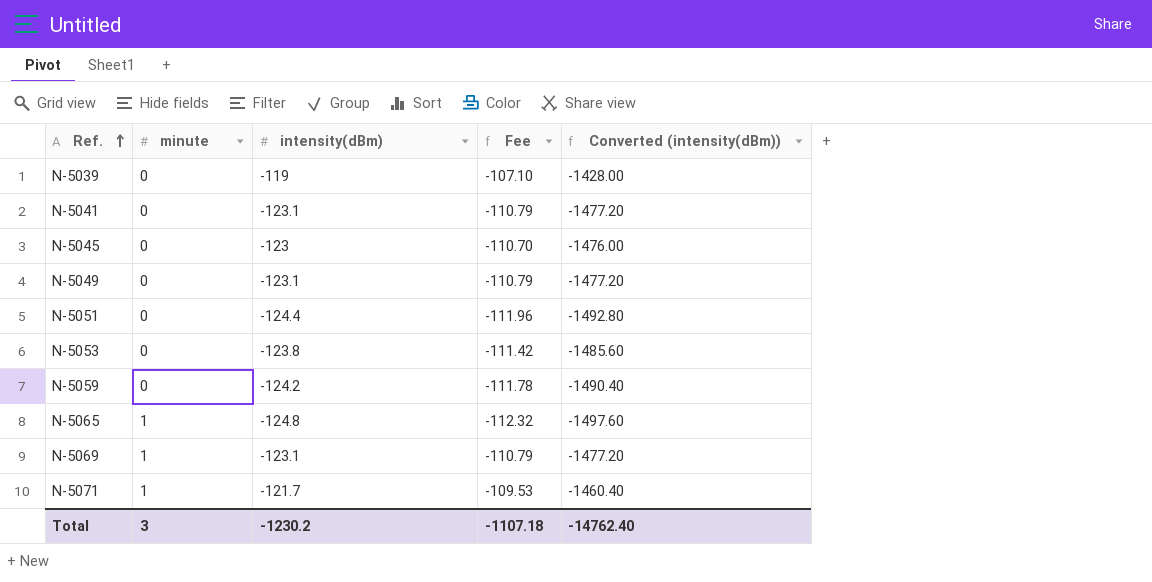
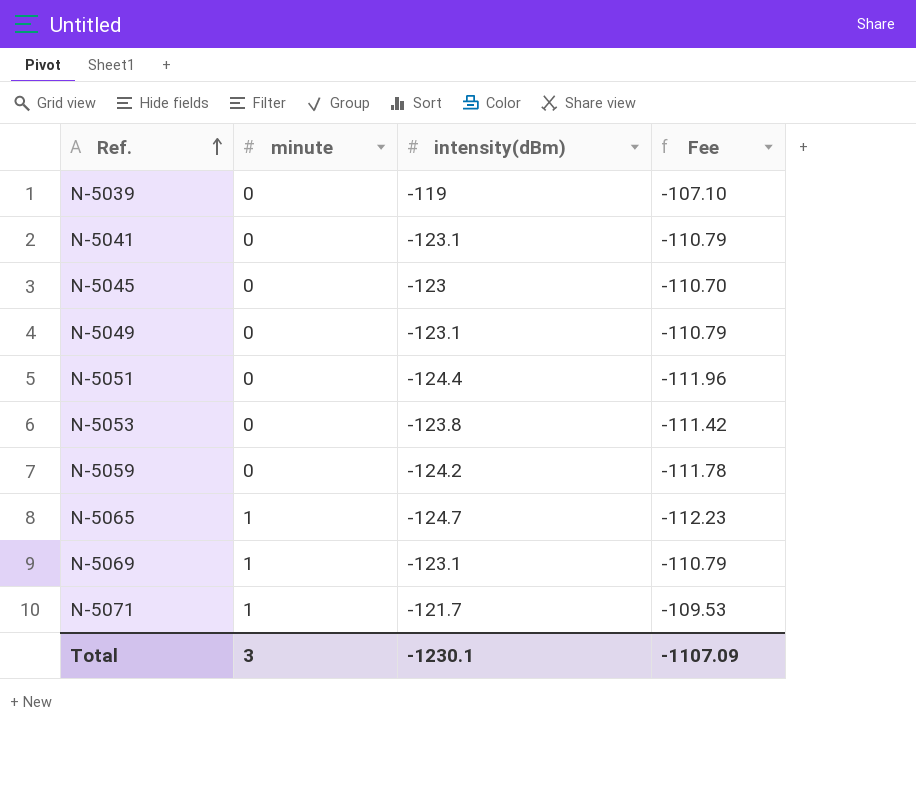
column Converted (intensity(dBm)) | formula: [intensity(dBm)] * 12 -> none
N-5065 | intensity(dBm): -124.8 -> -124.7
N-5065 | Fee: -112.32 -> -112.23
Total | intensity(dBm): -1230.2 -> -1230.1
Total | Fee: -1107.18 -> -1107.09

